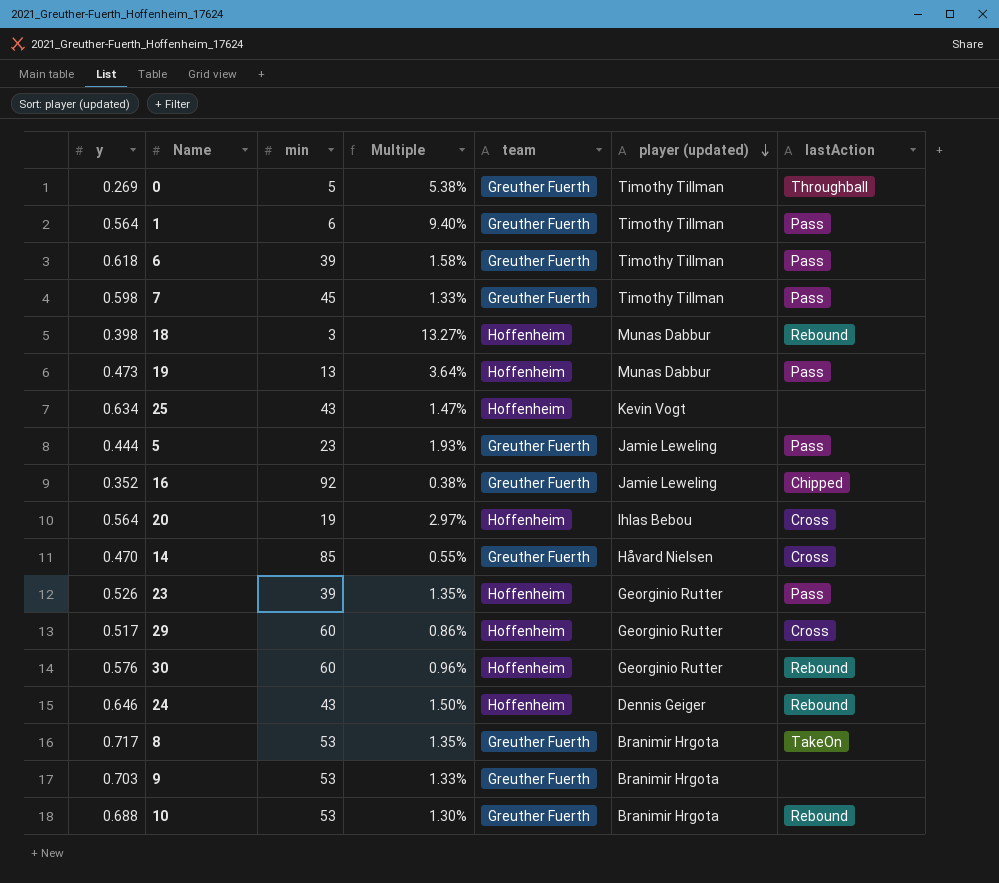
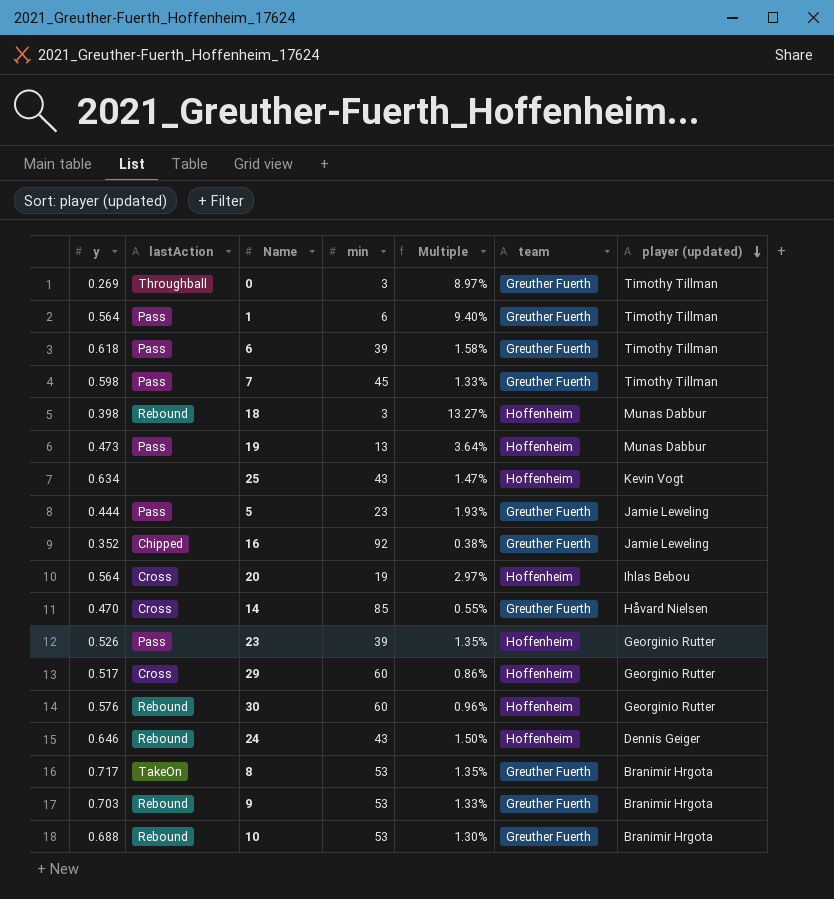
column lastAction | position: 7 -> 2
0 | min: 5 -> 3
0 | Multiple: 5.38% -> 8.97%
9 | lastAction: none -> Rebound

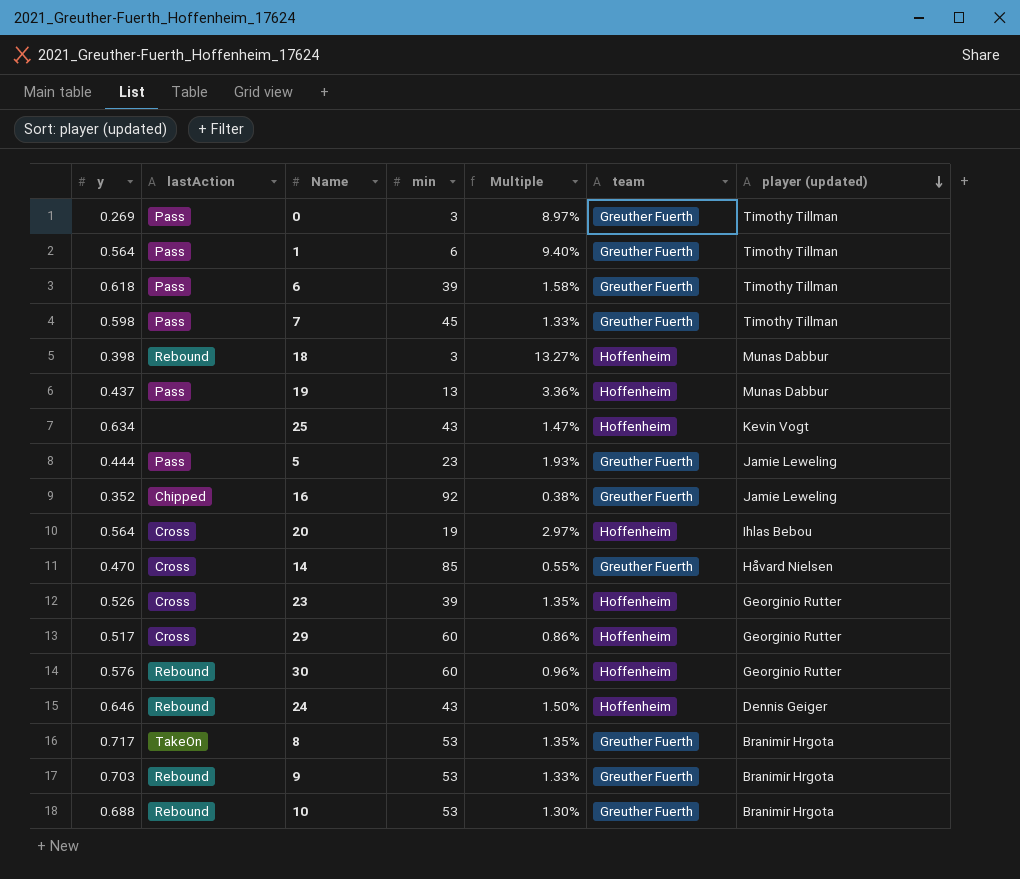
0 | lastAction: Throughball -> Pass
19 | y: 0.473 -> 0.437
19 | Multiple: 3.64% -> 3.36%
23 | lastAction: Pass -> Cross

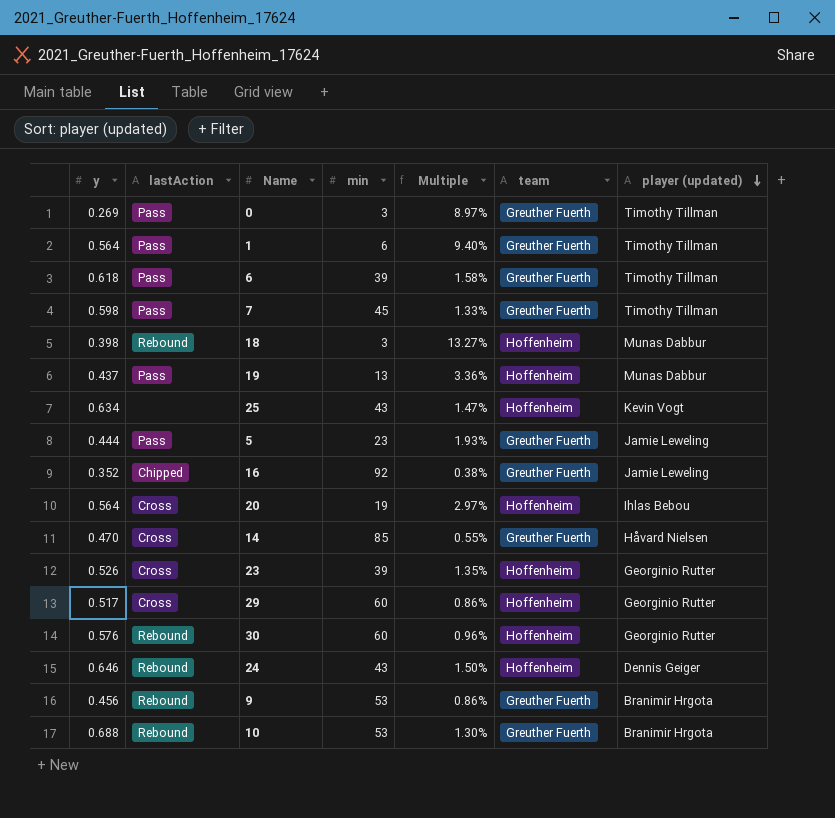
row 8: 0.717 | TakeOn | 53 | 1.35% | Greuther Fuerth | Branimir Hrgota -> none
9 | y: 0.703 -> 0.456
9 | Multiple: 1.33% -> 0.86%

